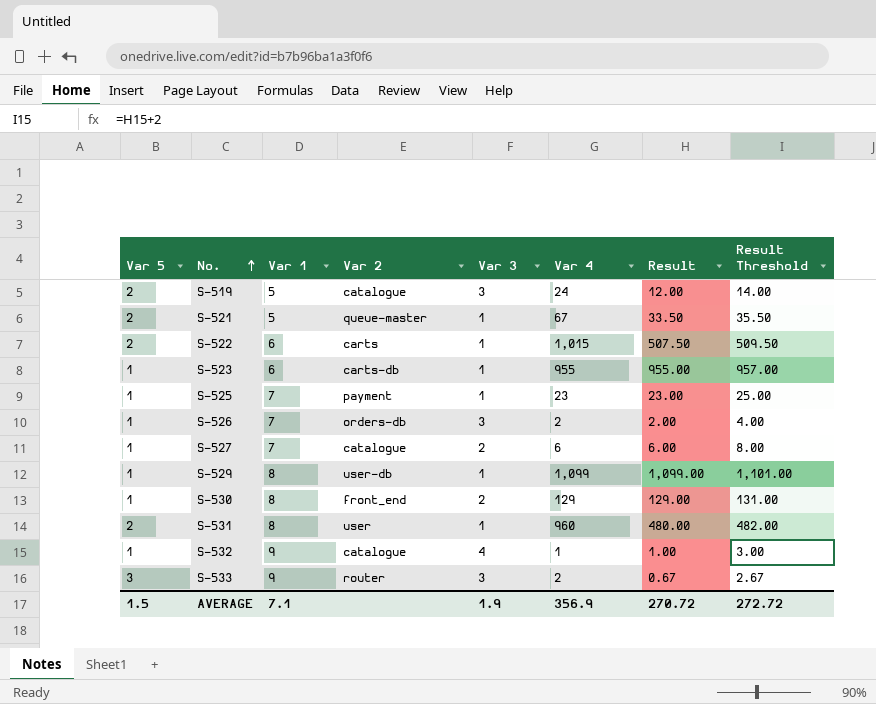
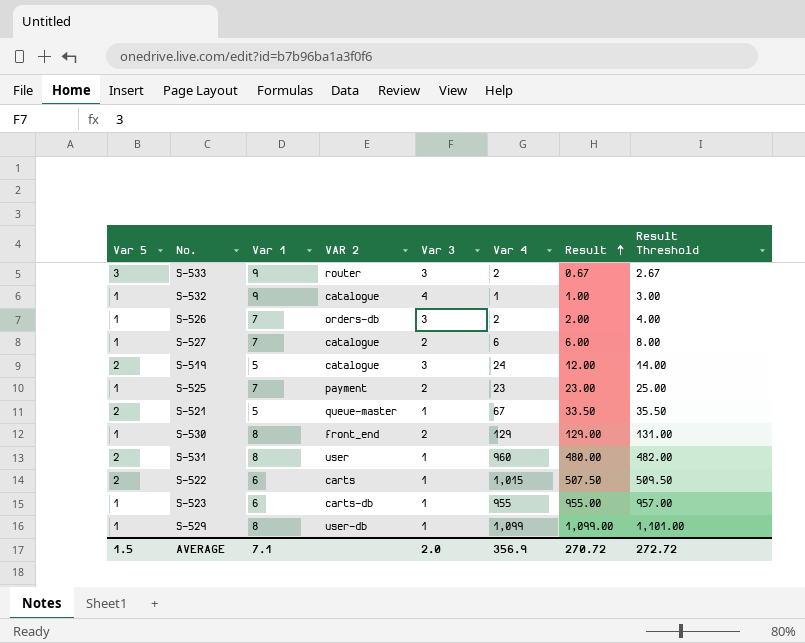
row order: No. ascending -> Result ascending
column name: Var 2 -> VAR 2
S-525 | Var 3: 1 -> 2
AVERAGE | Var 3: 1.9 -> 2.0

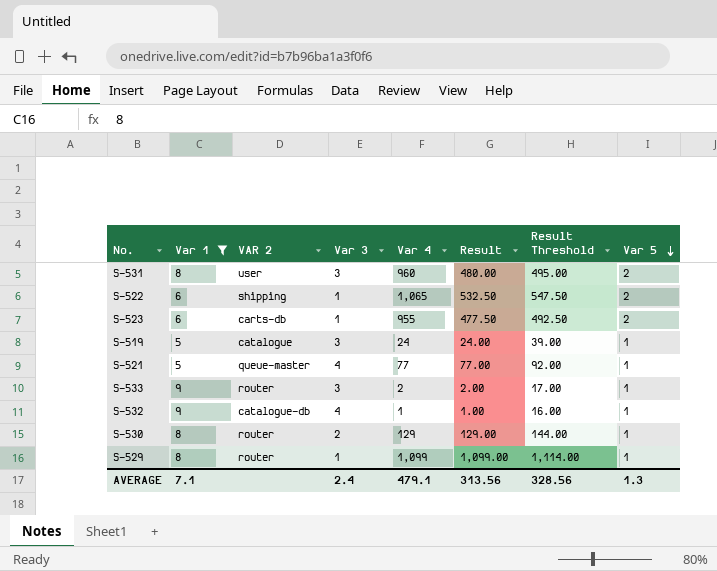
filter: none -> Var 1 != 7
row order: Result ascending -> Var 5 descending
column Result Threshold | formula: [Result] + 2 -> [Result] + 15
column Var 5 | position: 1 -> 8
S-531 | Var 3: 1 -> 3
S-522 | VAR 2: carts -> shipping
S-522 | Var 4: 1,015 -> 1,065
S-522 | Result: 507.50 -> 532.50
S-523 | Result: 955.00 -> 477.50
S-523 | Var 5: 1 -> 2
S-519 | Result: 12.00 -> 24.00
S-519 | Var 5: 2 -> 1
S-521 | Var 3: 1 -> 4
S-521 | Var 4: 67 -> 77
S-521 | Result: 33.50 -> 77.00
S-521 | Var 5: 2 -> 1
S-533 | Result: 0.67 -> 2.00
S-533 | Var 5: 3 -> 1
S-532 | VAR 2: catalogue -> catalogue-db
S-530 | VAR 2: front_end -> router
S-529 | VAR 2: user-db -> router
AVERAGE | Var 3: 2.0 -> 2.4
AVERAGE | Var 4: 356.9 -> 479.1
AVERAGE | Result: 270.72 -> 313.56
AVERAGE | Result Threshold: 272.72 -> 328.56
AVERAGE | Var 5: 1.5 -> 1.3

